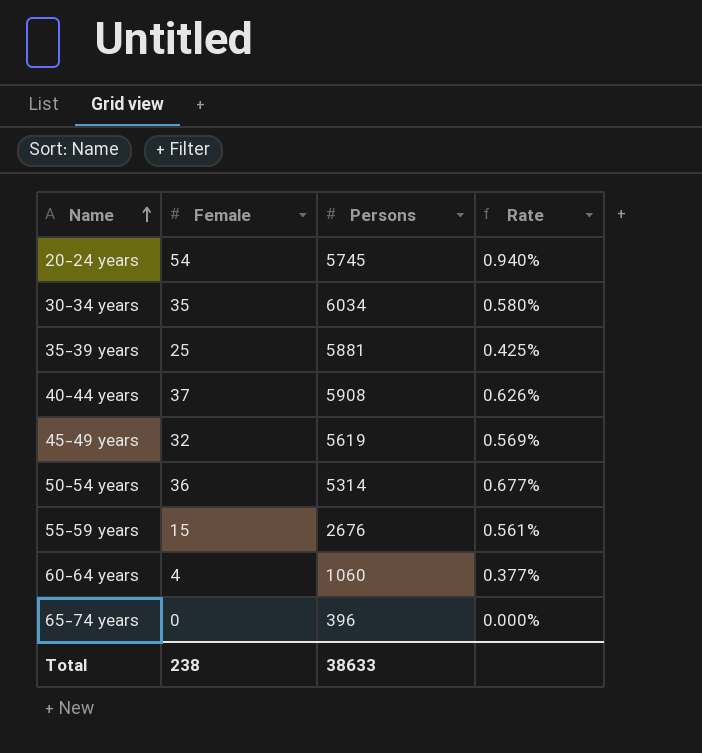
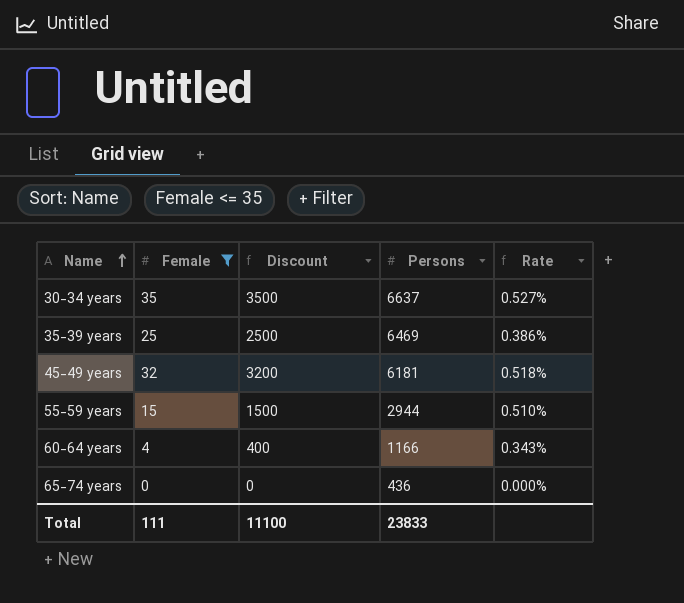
filter: none -> Female <= 35
column Discount | formula: none -> [Female] * 100
30-34 years | Persons: 6034 -> 6637
30-34 years | Rate: 0.580% -> 0.527%
35-39 years | Persons: 5881 -> 6469
35-39 years | Rate: 0.425% -> 0.386%
45-49 years | Persons: 5619 -> 6181
45-49 years | Rate: 0.569% -> 0.518%
55-59 years | Persons: 2676 -> 2944
55-59 years | Rate: 0.561% -> 0.510%
60-64 years | Persons: 1060 -> 1166
60-64 years | Rate: 0.377% -> 0.343%
65-74 years | Persons: 396 -> 436
Total | Female: 238 -> 111
Total | Persons: 38633 -> 23833

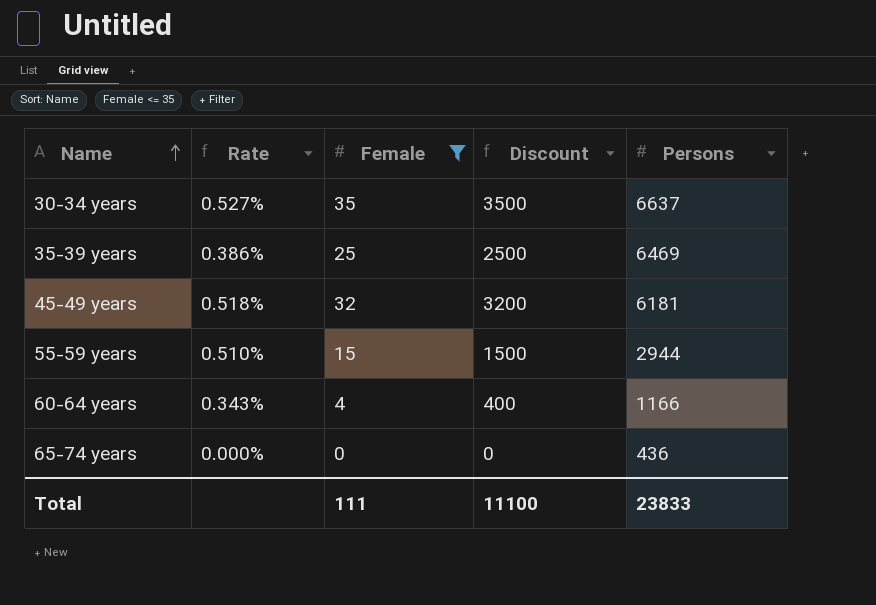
column Rate | position: 5 -> 2

